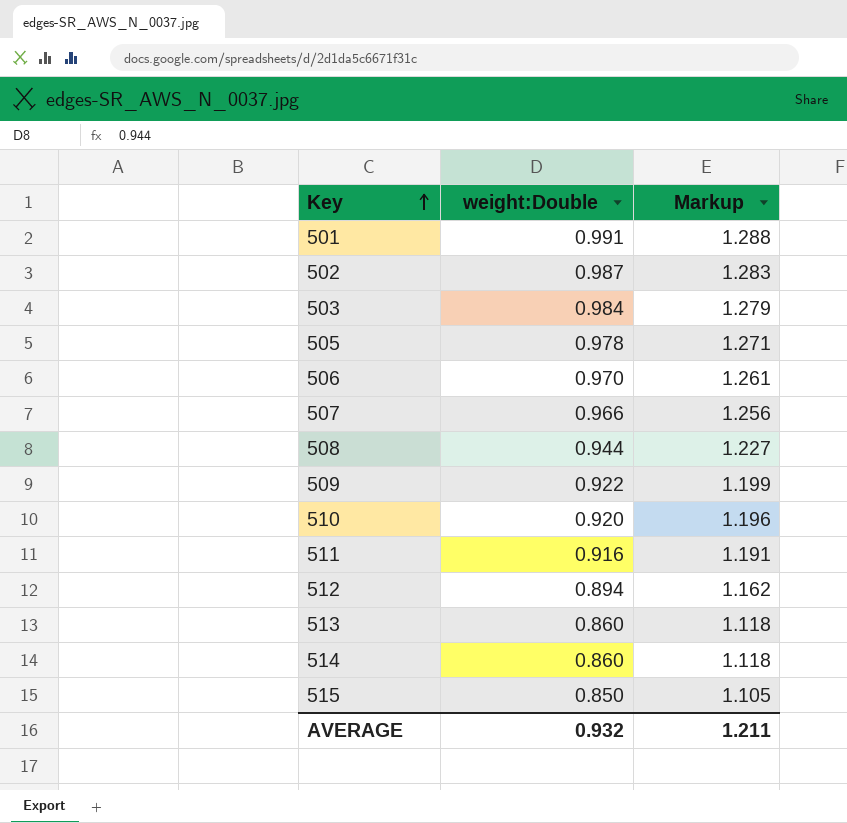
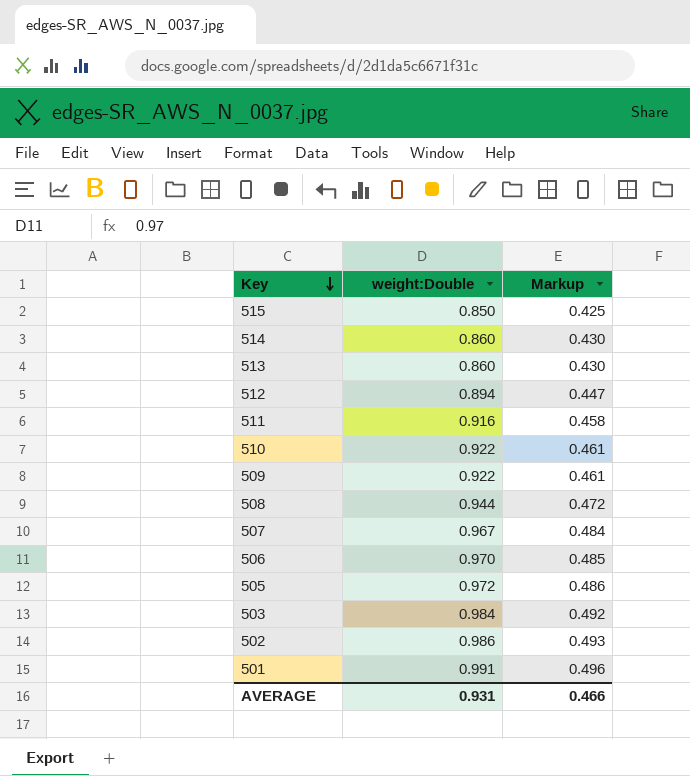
row order: Key ascending -> Key descending
column Markup | formula: [weight:Double] * 1.3 -> [weight:Double] * 0.5
510 | weight:Double: 0.920 -> 0.922
507 | weight:Double: 0.966 -> 0.967
505 | weight:Double: 0.978 -> 0.972
502 | weight:Double: 0.987 -> 0.986
AVERAGE | weight:Double: 0.932 -> 0.931
AVERAGE | Markup: 1.211 -> 0.466

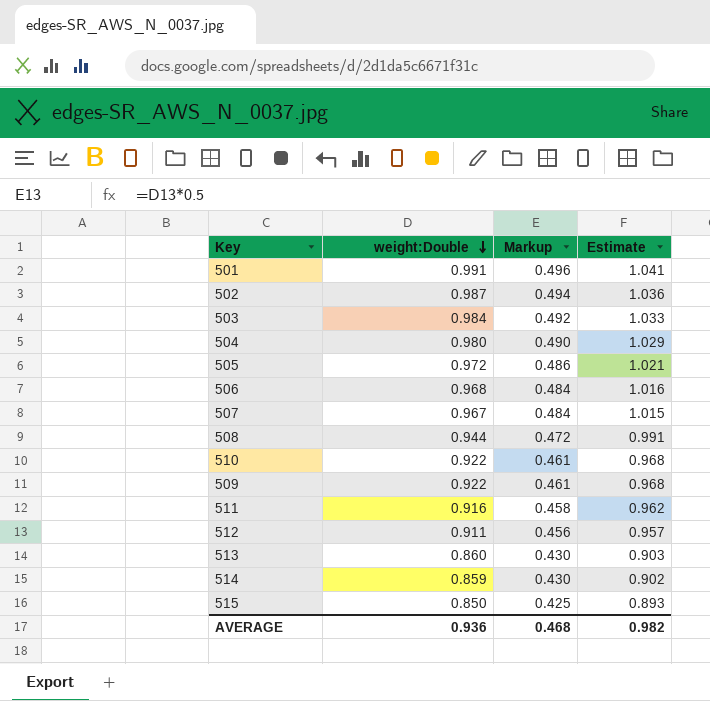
row order: Key descending -> weight:Double descending
column Estimate | formula: none -> [weight:Double] * 1.05
502 | weight:Double: 0.986 -> 0.987
502 | Markup: 0.493 -> 0.494
row 504: none -> 0.980 | 0.490 | 1.029
506 | weight:Double: 0.970 -> 0.968
506 | Markup: 0.485 -> 0.484
512 | weight:Double: 0.894 -> 0.911
512 | Markup: 0.447 -> 0.456
514 | weight:Double: 0.860 -> 0.859
AVERAGE | weight:Double: 0.931 -> 0.936
AVERAGE | Markup: 0.466 -> 0.468

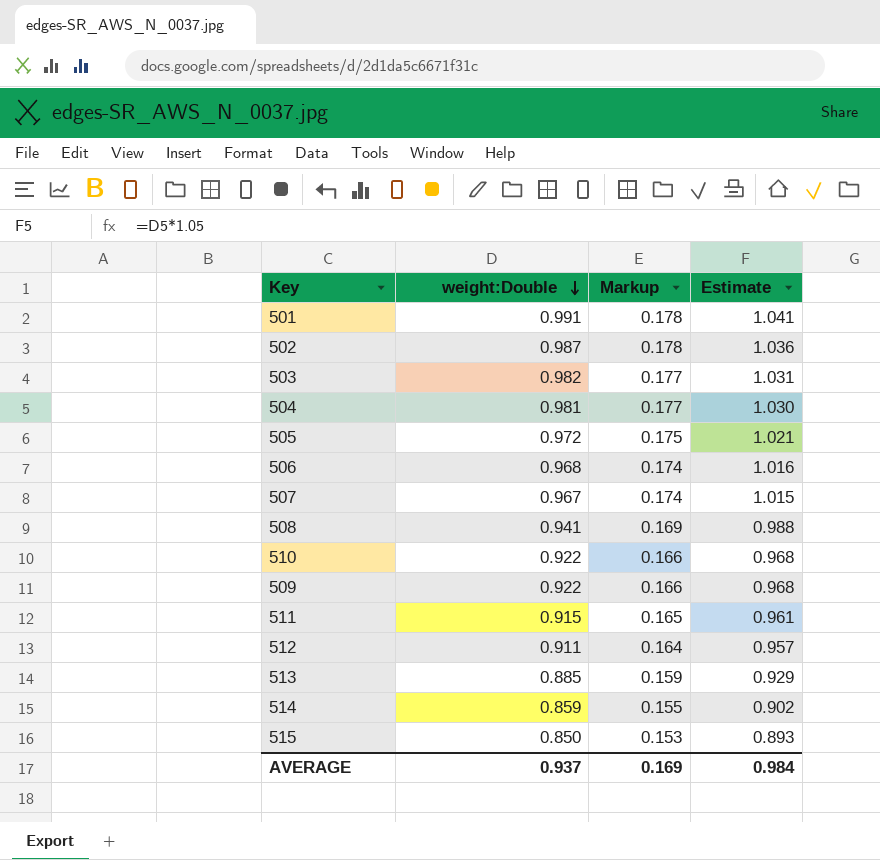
column Markup | formula: [weight:Double] * 0.5 -> [weight:Double] * 0.18
503 | weight:Double: 0.984 -> 0.982
503 | Estimate: 1.033 -> 1.031
504 | weight:Double: 0.980 -> 0.981
504 | Estimate: 1.029 -> 1.030
508 | weight:Double: 0.944 -> 0.941
508 | Estimate: 0.991 -> 0.988
511 | weight:Double: 0.916 -> 0.915
511 | Estimate: 0.962 -> 0.961
513 | weight:Double: 0.860 -> 0.885
513 | Estimate: 0.903 -> 0.929
AVERAGE | weight:Double: 0.936 -> 0.937
AVERAGE | Markup: 0.468 -> 0.169
AVERAGE | Estimate: 0.982 -> 0.984

